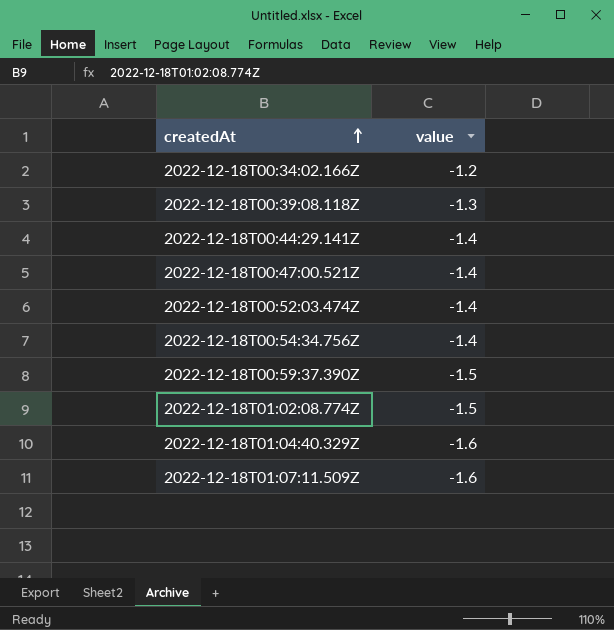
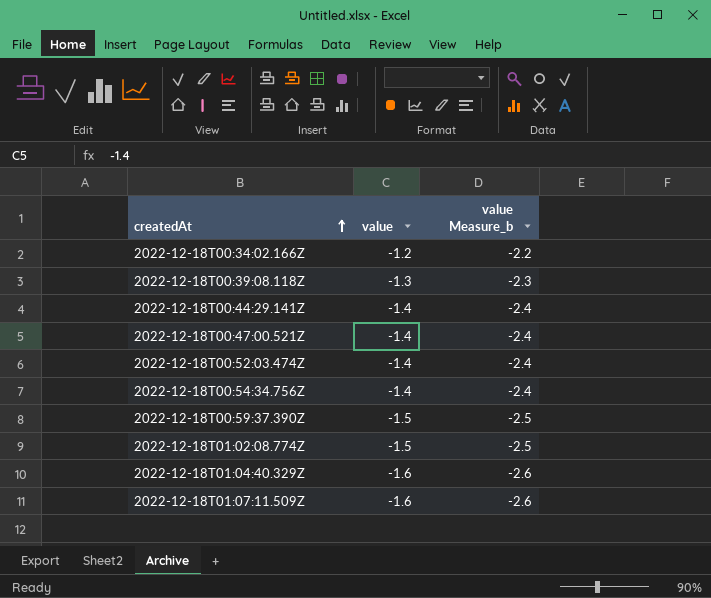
column value Measure_b | formula: none -> [value] - 1

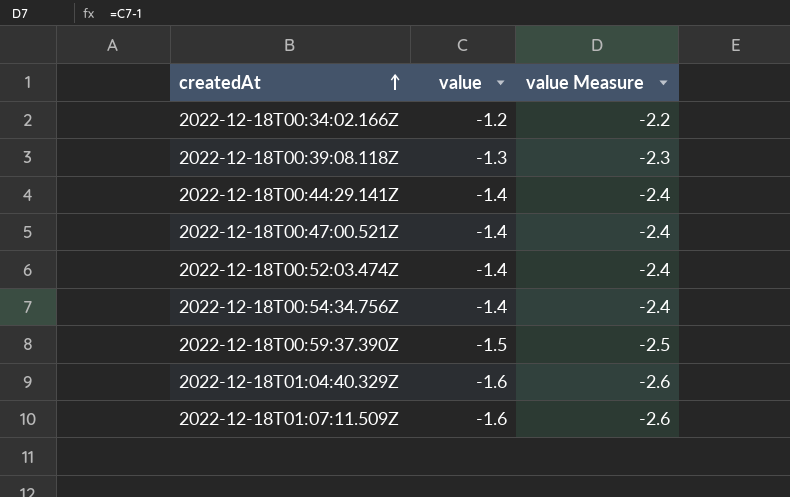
column name: value Measure_b -> value Measure
row 2022-12-18T01:02:08.774Z: -1.5 | -2.5 -> none

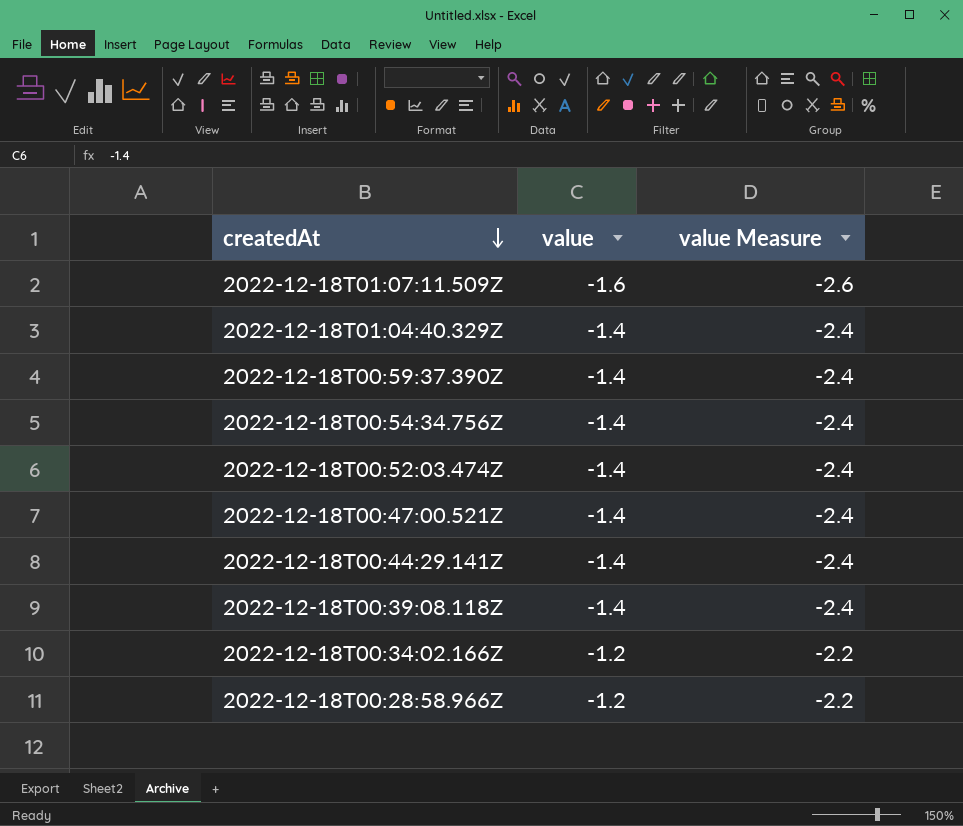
row order: createdAt ascending -> createdAt descending
2022-12-18T01:04:40.329Z | value: -1.6 -> -1.4
2022-12-18T01:04:40.329Z | value Measure: -2.6 -> -2.4
2022-12-18T00:59:37.390Z | value: -1.5 -> -1.4
2022-12-18T00:59:37.390Z | value Measure: -2.5 -> -2.4
2022-12-18T00:39:08.118Z | value: -1.3 -> -1.4
2022-12-18T00:39:08.118Z | value Measure: -2.3 -> -2.4
row 2022-12-18T00:28:58.966Z: none -> -1.2 | -2.2

